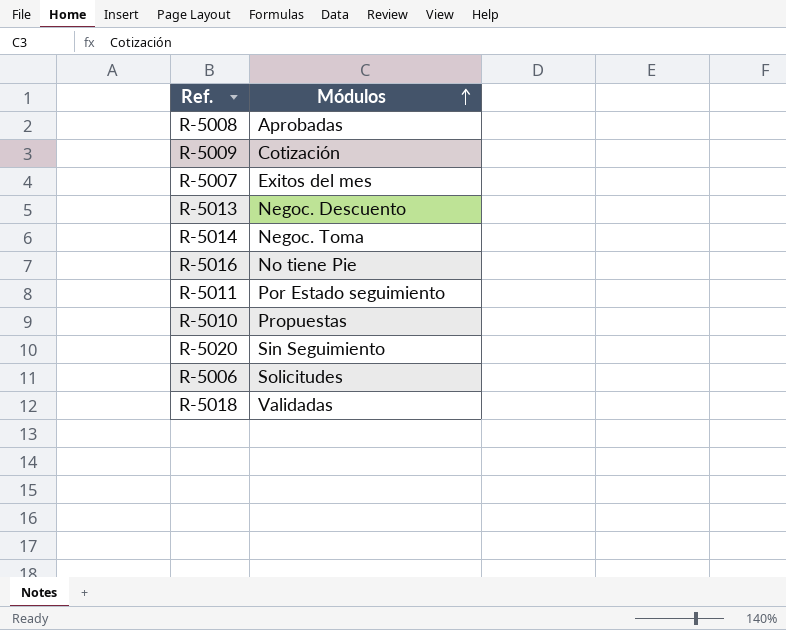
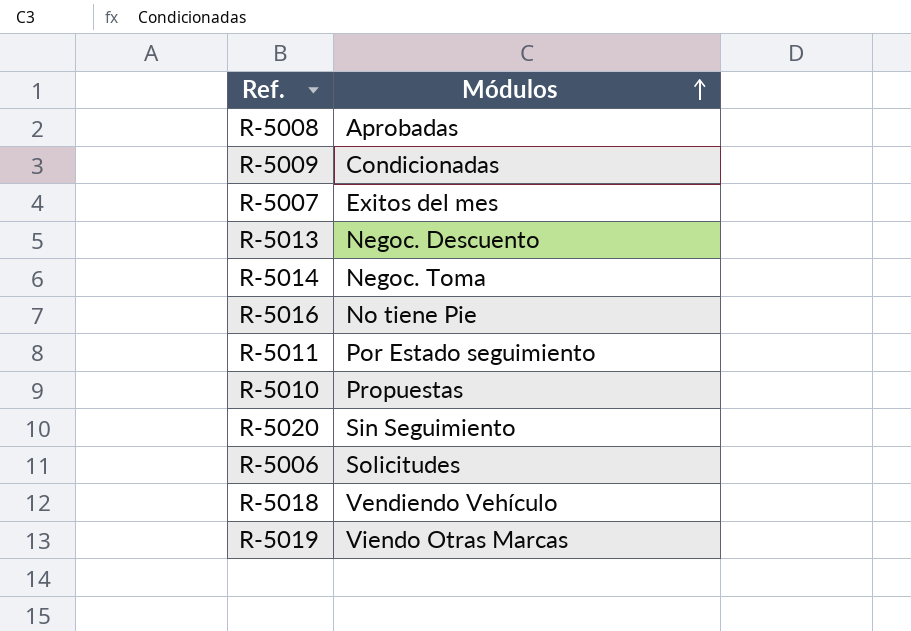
R-5009 | Módulos: Cotización -> Condicionadas
R-5018 | Módulos: Validadas -> Vendiendo Vehículo
row R-5019: none -> Viendo Otras Marcas

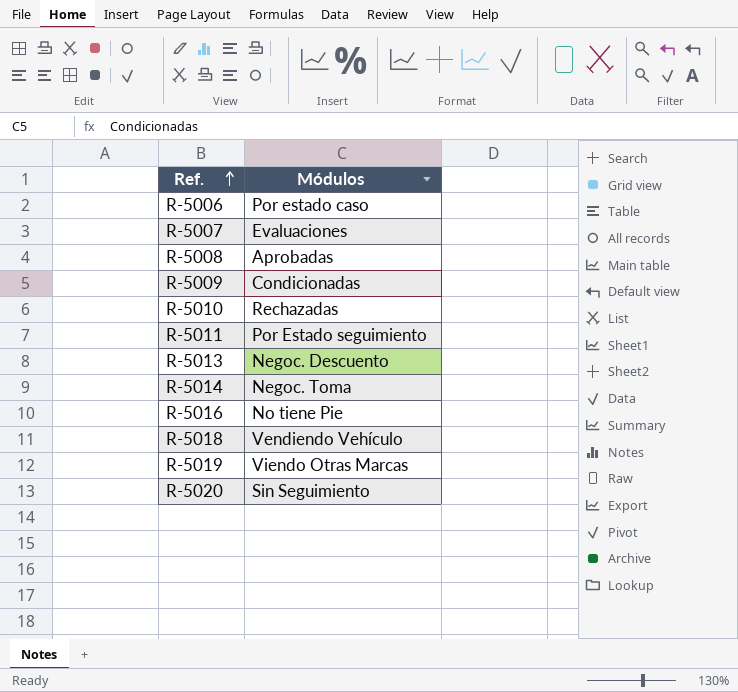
row order: Módulos ascending -> Ref. ascending
R-5006 | Módulos: Solicitudes -> Por estado caso
R-5007 | Módulos: Exitos del mes -> Evaluaciones
R-5010 | Módulos: Propuestas -> Rechazadas

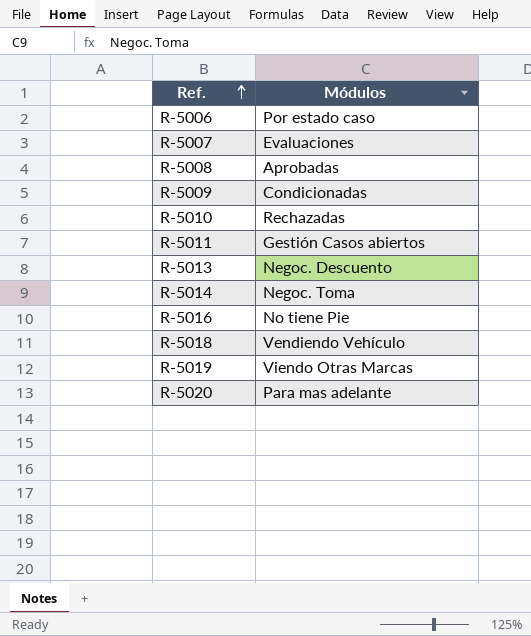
R-5011 | Módulos: Por Estado seguimiento -> Gestión Casos abiertos
R-5020 | Módulos: Sin Seguimiento -> Para mas adelante

